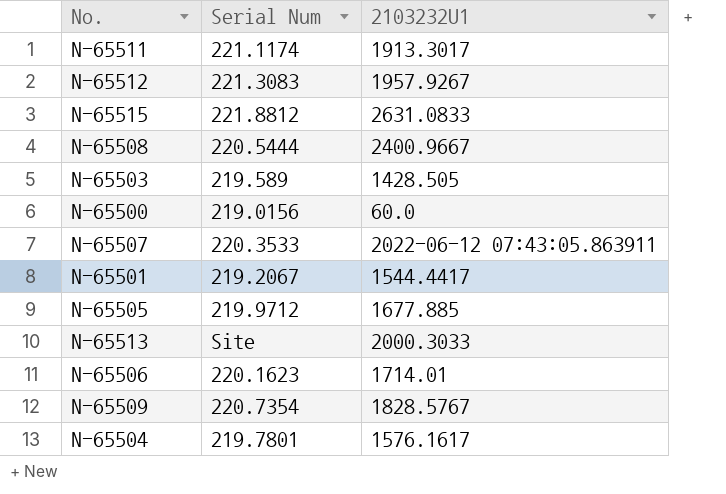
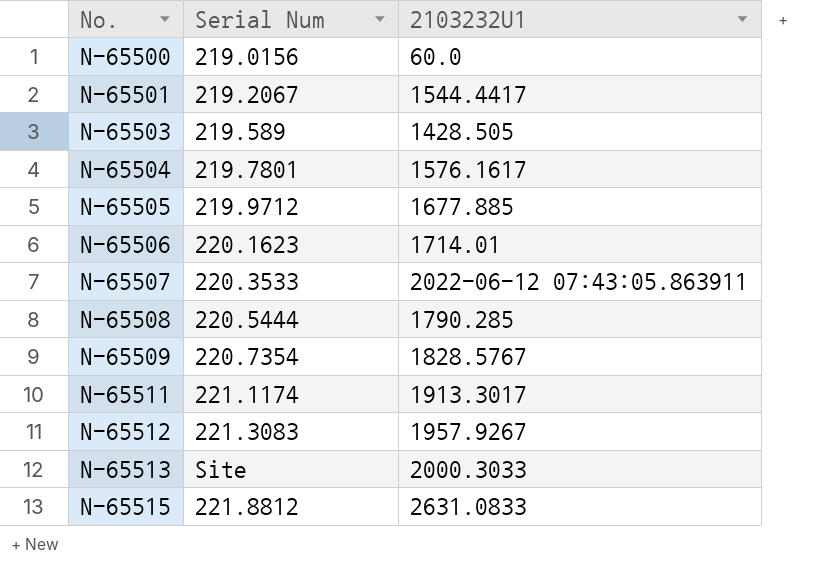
row order: none -> No. ascending
N-65508 | 2103232U1: 2400.9667 -> 1790.285

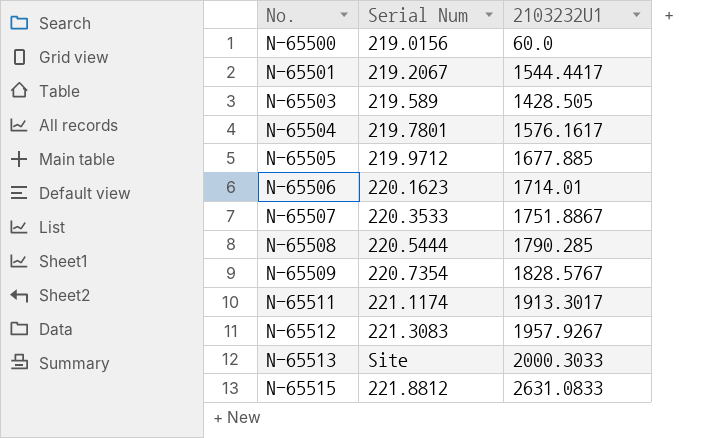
N-65507 | 2103232U1: 2022-06-12 07:43:05.863911 -> 1751.8867

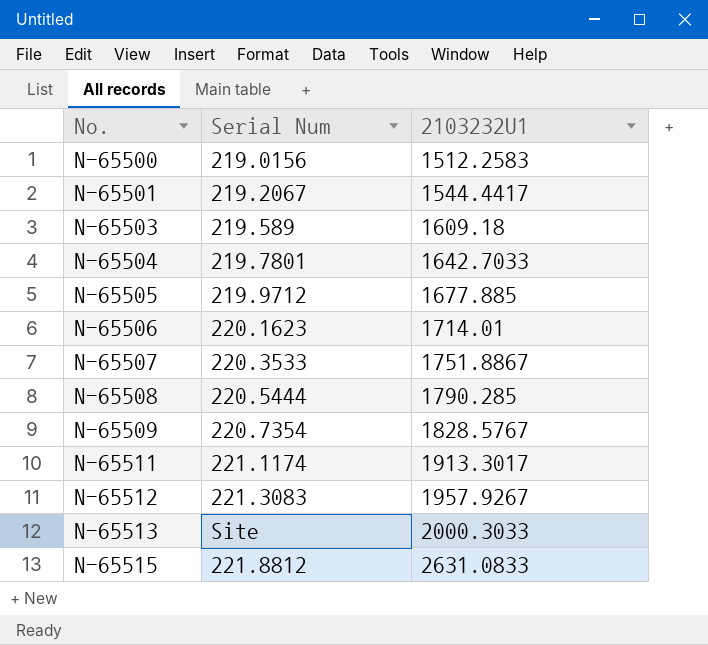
N-65500 | 2103232U1: 60.0 -> 1512.2583
N-65503 | 2103232U1: 1428.505 -> 1609.18
N-65504 | 2103232U1: 1576.1617 -> 1642.7033

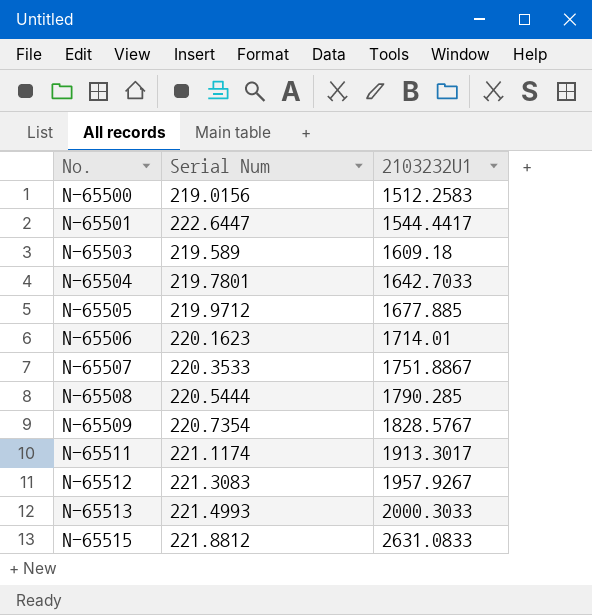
N-65501 | Serial Num: 219.2067 -> 222.6447
N-65513 | Serial Num: Site -> 221.4993

